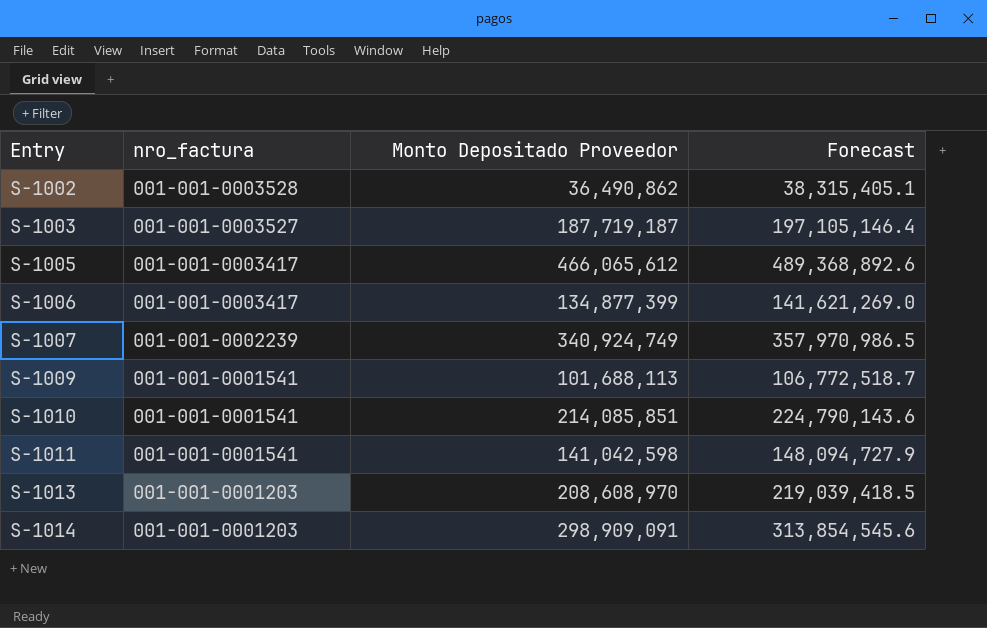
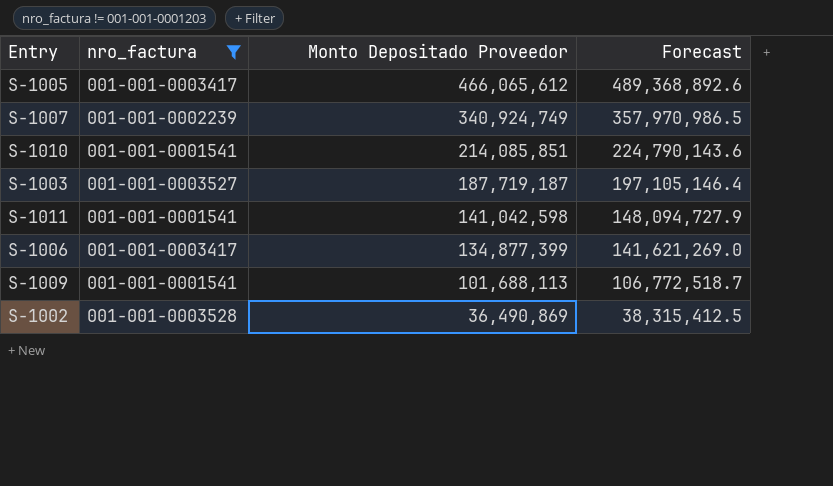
filter: none -> nro_factura != 001-001-0001203
row order: Entry ascending -> Monto Depositado Proveedor descending
S-1002 | Monto Depositado Proveedor: 36,490,862 -> 36,490,869
S-1002 | Forecast: 38,315,405.1 -> 38,315,412.5

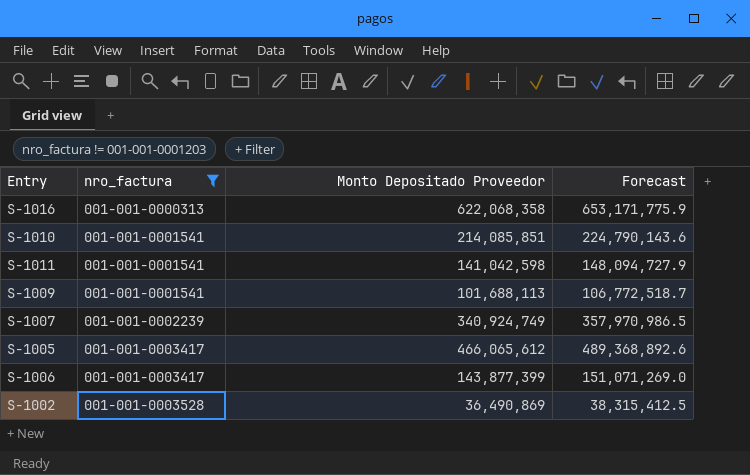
row order: Monto Depositado Proveedor descending -> nro_factura ascending
row S-1003: 001-001-0003527 | 187,719,187 | 197,105,146.4 -> none
row S-1016: none -> 001-001-0000313 | 622,068,358 | 653,171,775.9
S-1006 | Monto Depositado Proveedor: 134,877,399 -> 143,877,399
S-1006 | Forecast: 141,621,269.0 -> 151,071,269.0

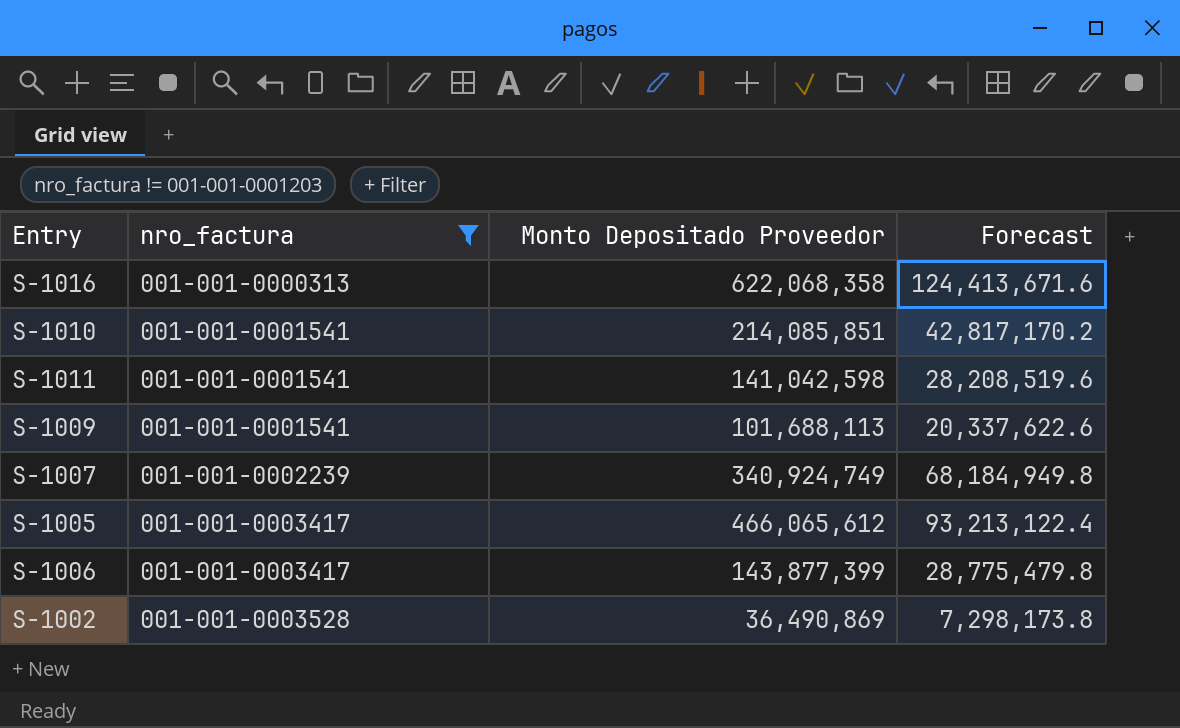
column Forecast | formula: [Monto Depositado Proveedor] * 1.05 -> [Monto Depositado Proveedor] * 0.2

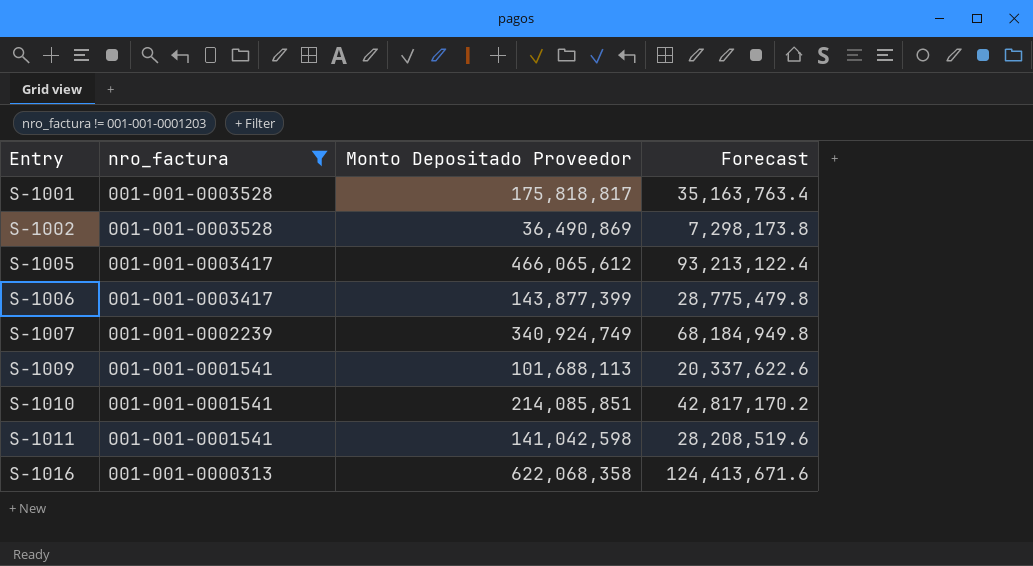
row order: nro_factura ascending -> Entry ascending
row S-1001: none -> 001-001-0003528 | 175,818,817 | 35,163,763.4

